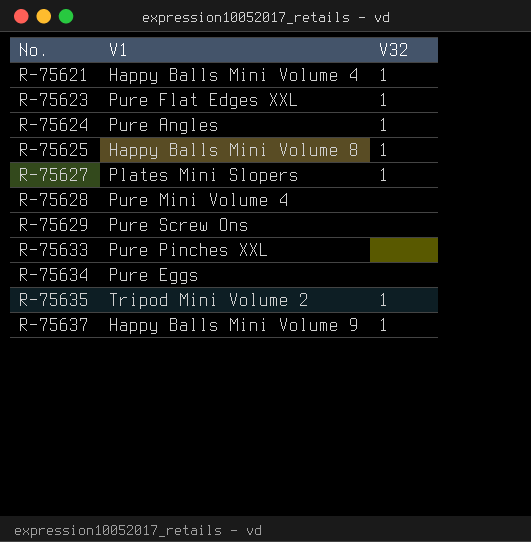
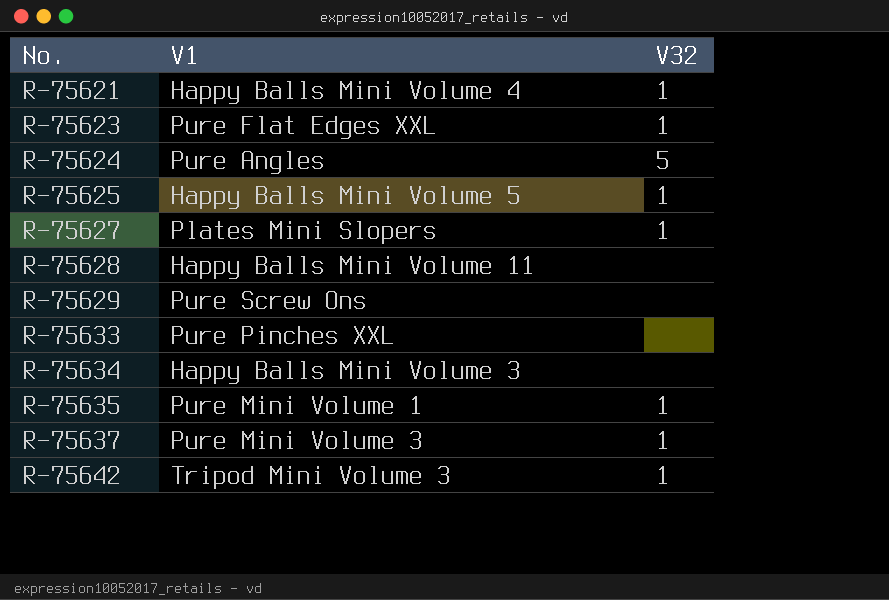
R-75624 | V32: 1 -> 5
R-75625 | V1: Happy Balls Mini Volume 8 -> Happy Balls Mini Volume 5
R-75628 | V1: Pure Mini Volume 4 -> Happy Balls Mini Volume 11
R-75634 | V1: Pure Eggs -> Happy Balls Mini Volume 3
R-75635 | V1: Tripod Mini Volume 2 -> Pure Mini Volume 1
R-75637 | V1: Happy Balls Mini Volume 9 -> Pure Mini Volume 3
row R-75642: none -> Tripod Mini Volume 3 | 1

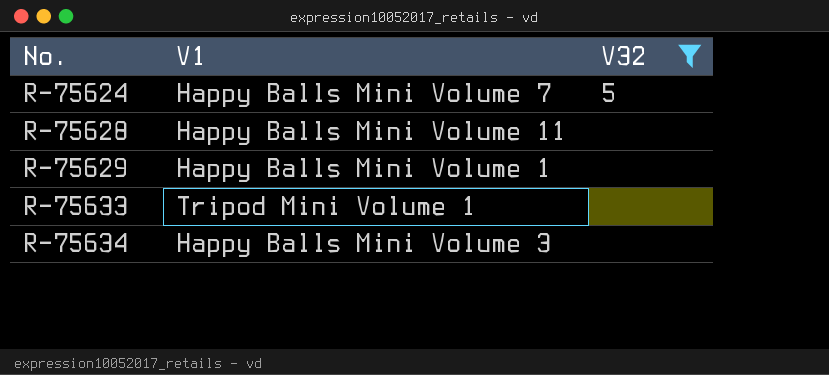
filter: none -> V32 != 1
R-75624 | V1: Pure Angles -> Happy Balls Mini Volume 7
R-75629 | V1: Pure Screw Ons -> Happy Balls Mini Volume 1
R-75633 | V1: Pure Pinches XXL -> Tripod Mini Volume 1

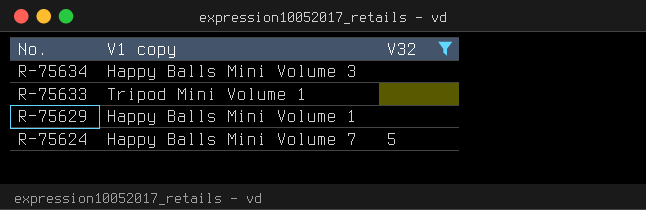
row order: No. ascending -> No. descending
column name: V1 -> V1 copy
row R-75628: Happy Balls Mini Volume 11 | none -> none

